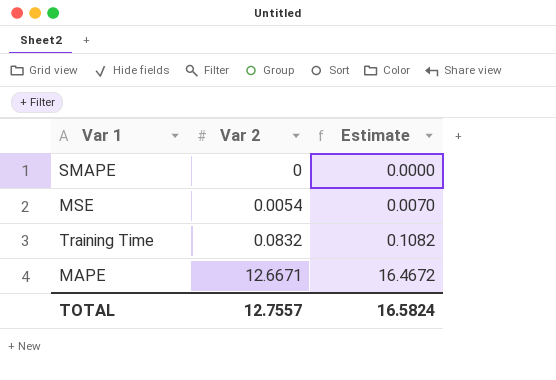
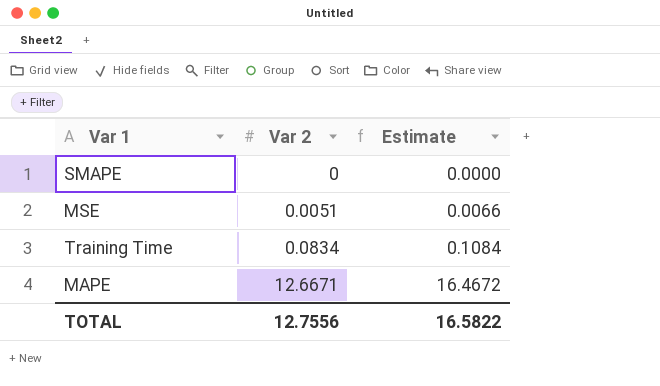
MSE | Var 2: 0.0054 -> 0.0051
MSE | Estimate: 0.0070 -> 0.0066
Training Time | Var 2: 0.0832 -> 0.0834
Training Time | Estimate: 0.1082 -> 0.1084
TOTAL | Var 2: 12.7557 -> 12.7556
TOTAL | Estimate: 16.5824 -> 16.5822

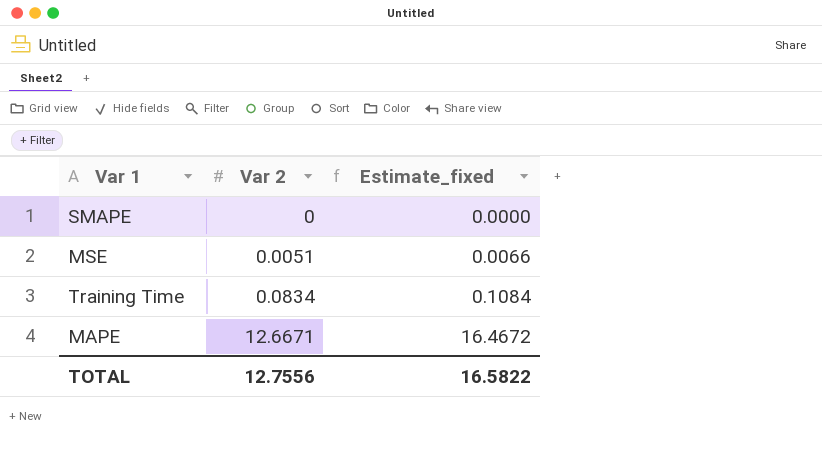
column name: Estimate -> Estimate_fixed

